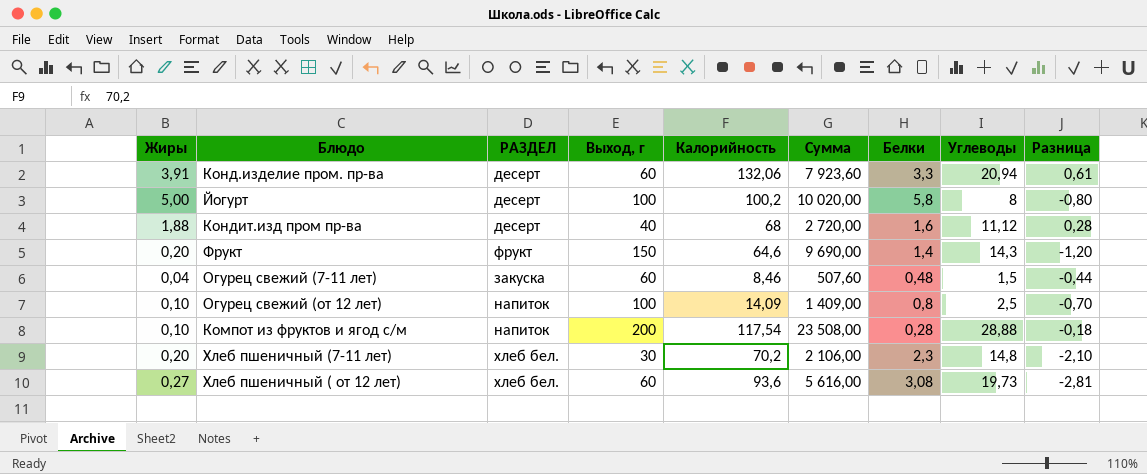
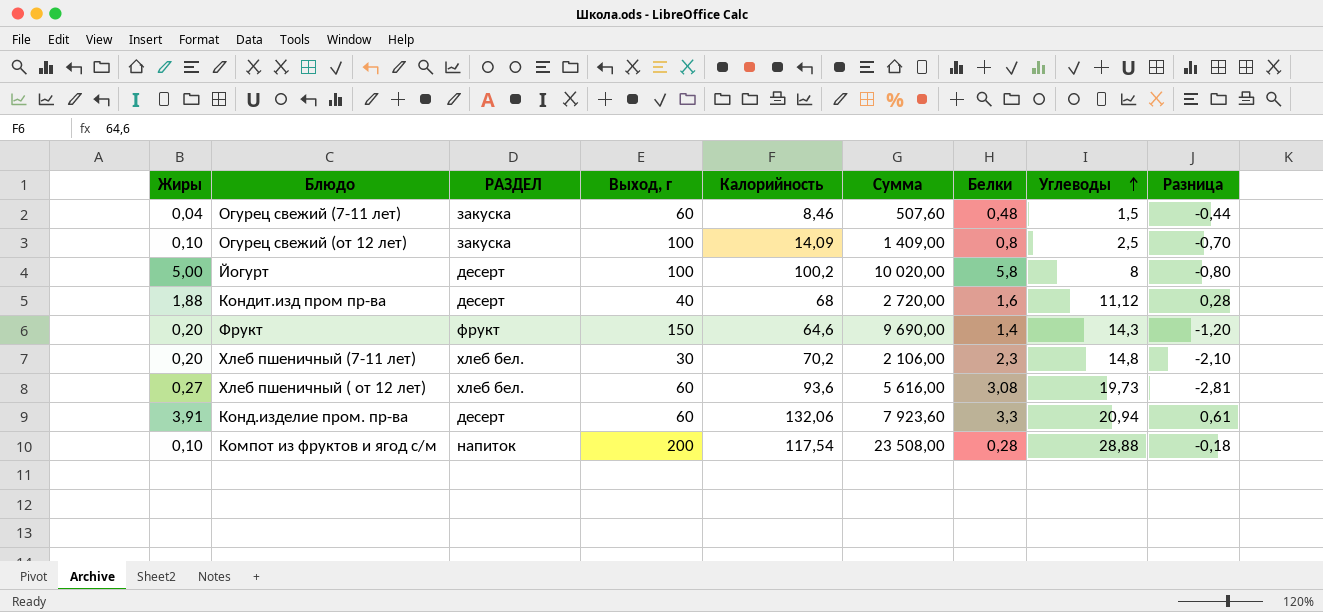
row order: none -> Углеводы ascending
Огурец свежий (от 12 лет) | РАЗДЕЛ: напиток -> закуска

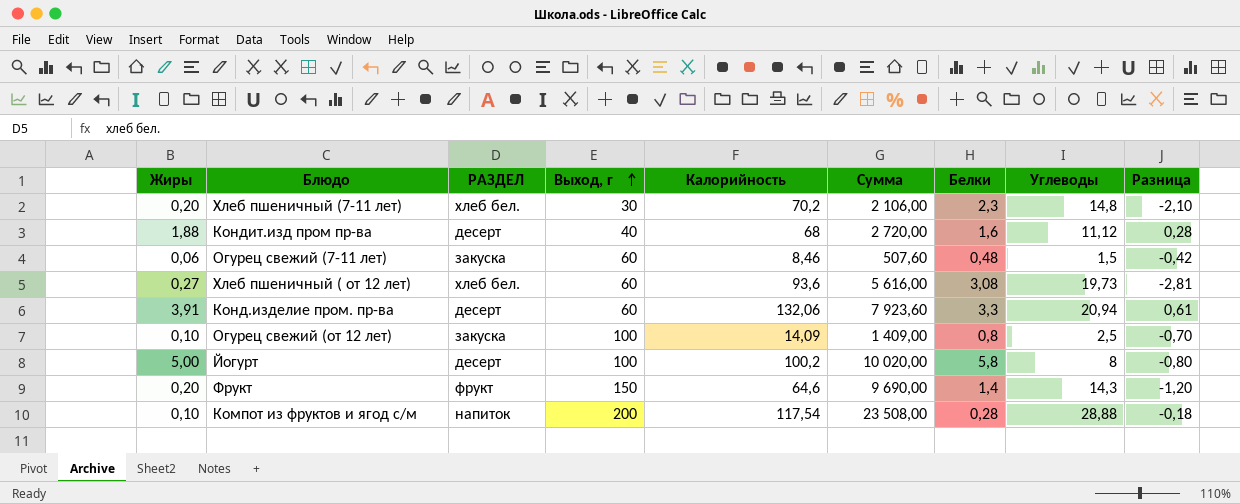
row order: Углеводы ascending -> Выход, г ascending
Огурец свежий (7-11 лет) | Жиры: 0,04 -> 0,06
Огурец свежий (7-11 лет) | Разница: -0,44 -> -0,42

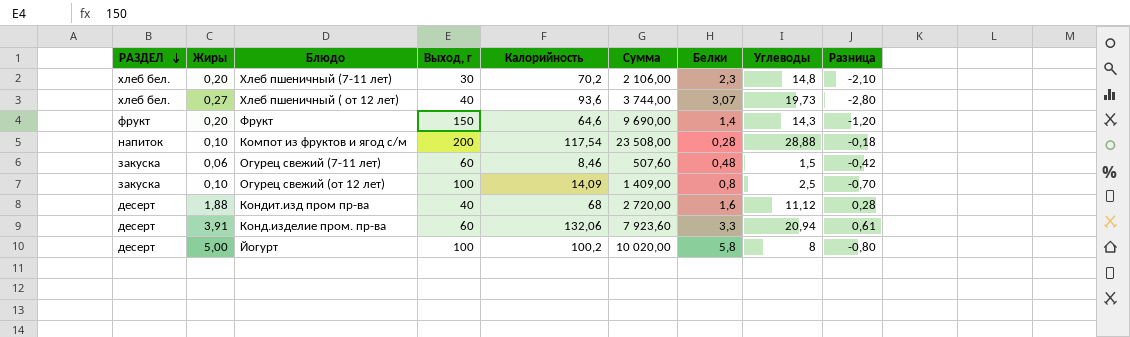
row order: Выход, г ascending -> РАЗДЕЛ descending
column РАЗДЕЛ | position: 3 -> 1
Хлеб пшеничный ( от 12 лет) | Выход, г: 60 -> 40
Хлеб пшеничный ( от 12 лет) | Сумма: 5 616,00 -> 3 744,00
Хлеб пшеничный ( от 12 лет) | Белки: 3,08 -> 3,07
Хлеб пшеничный ( от 12 лет) | Разница: -2,81 -> -2,80

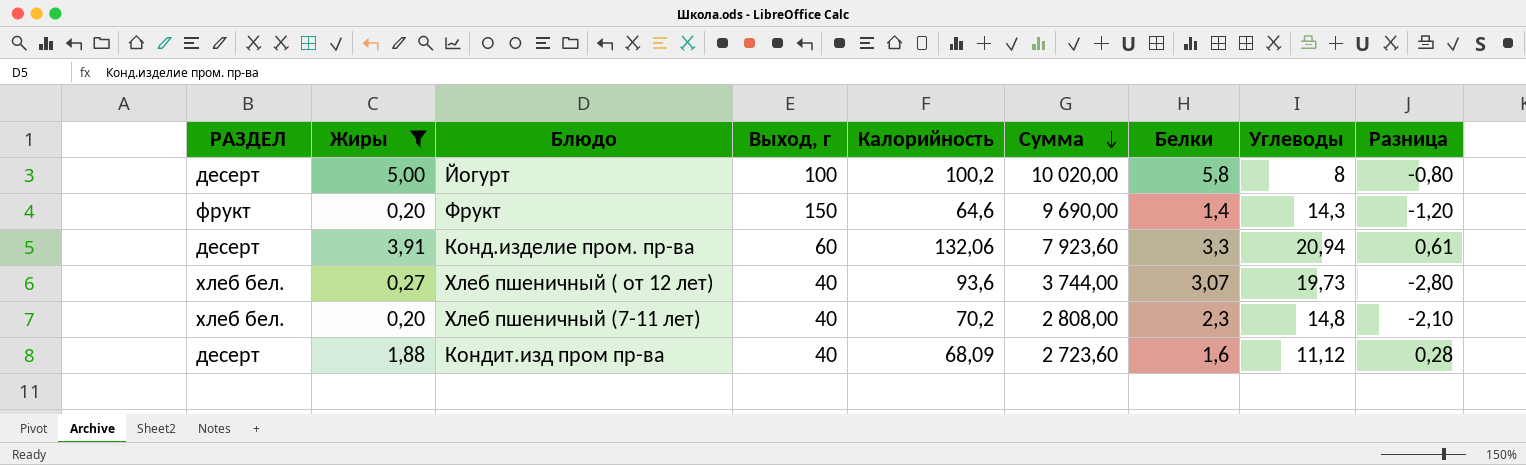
filter: none -> Жиры >= 0,20
row order: РАЗДЕЛ descending -> Сумма descending
Хлеб пшеничный (7-11 лет) | Выход, г: 30 -> 40
Хлеб пшеничный (7-11 лет) | Сумма: 2 106,00 -> 2 808,00
Кондит.изд пром пр-ва | Калорийность: 68 -> 68,09
Кондит.изд пром пр-ва | Сумма: 2 720,00 -> 2 723,60

